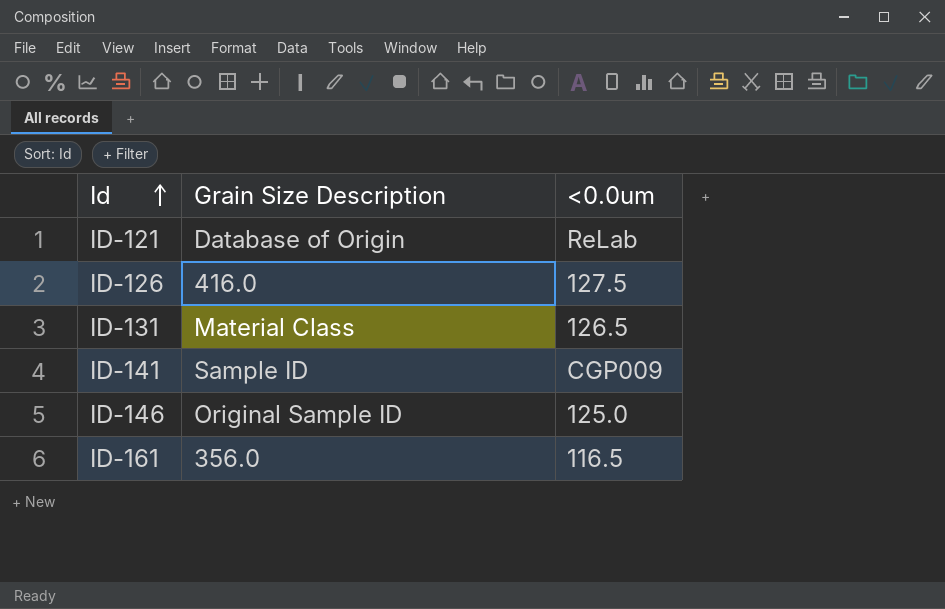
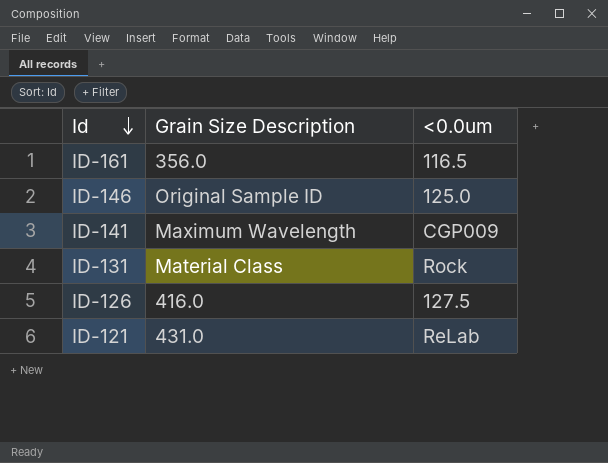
row order: Id ascending -> Id descending
ID-141 | Grain Size Description: Sample ID -> Maximum Wavelength
ID-131 | <0.0um: 126.5 -> Rock
ID-121 | Grain Size Description: Database of Origin -> 431.0

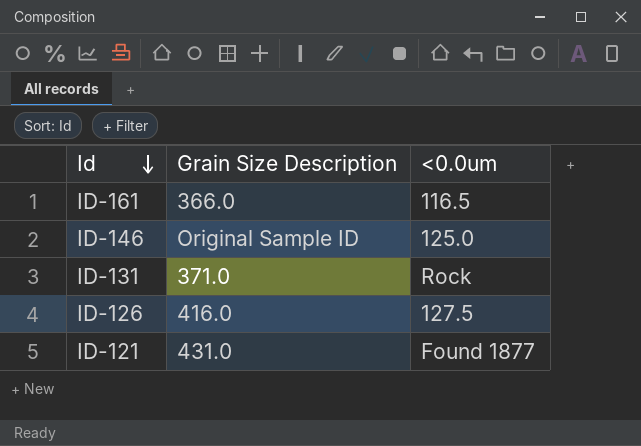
row ID-141: Maximum Wavelength | CGP009 -> none
ID-161 | Grain Size Description: 356.0 -> 366.0
ID-131 | Grain Size Description: Material Class -> 371.0
ID-121 | <0.0um: ReLab -> Found 1877

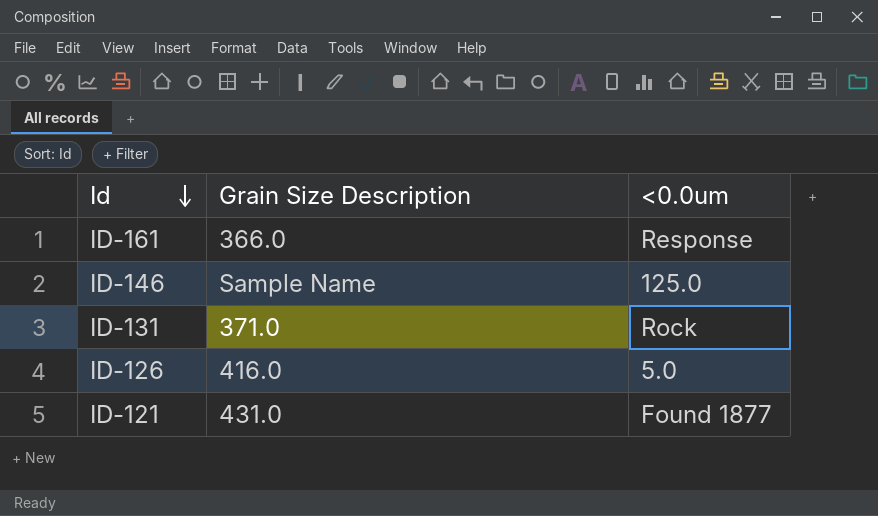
ID-161 | <0.0um: 116.5 -> Response
ID-146 | Grain Size Description: Original Sample ID -> Sample Name
ID-126 | <0.0um: 127.5 -> 5.0

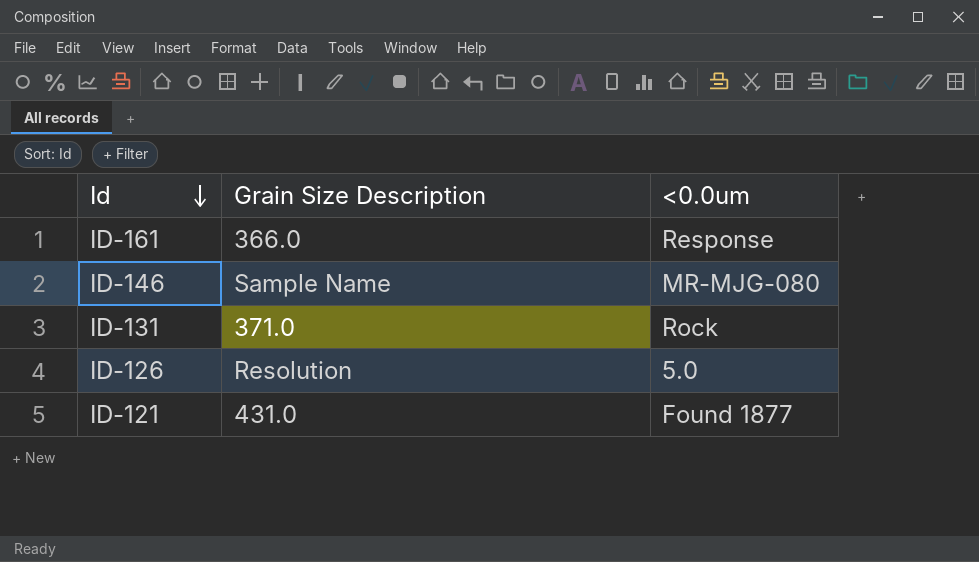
ID-146 | <0.0um: 125.0 -> MR-MJG-080
ID-126 | Grain Size Description: 416.0 -> Resolution

